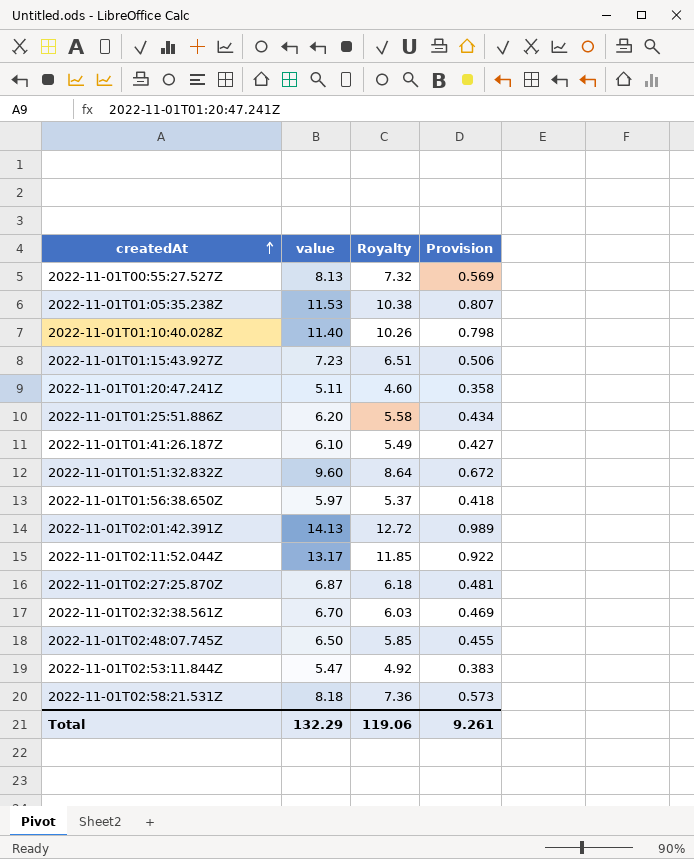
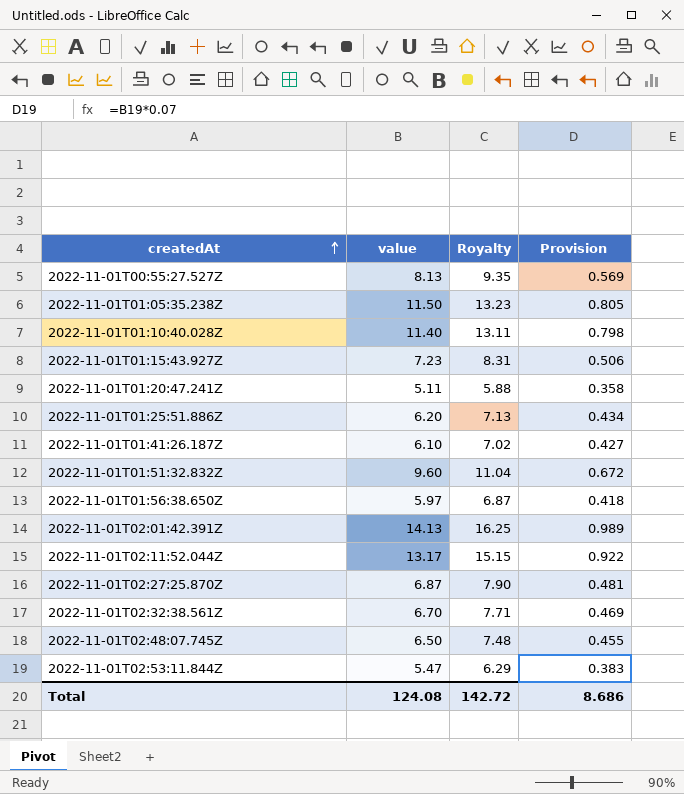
column Royalty | formula: [value] * 0.9 -> [value] * 1.15
row 2022-11-01T02:58:21.531Z: 8.18 | 7.36 | 0.573 -> none
2022-11-01T01:05:35.238Z | value: 11.53 -> 11.50
2022-11-01T01:05:35.238Z | Provision: 0.807 -> 0.805
Total | value: 132.29 -> 124.08
Total | Royalty: 119.06 -> 142.72
Total | Provision: 9.261 -> 8.686

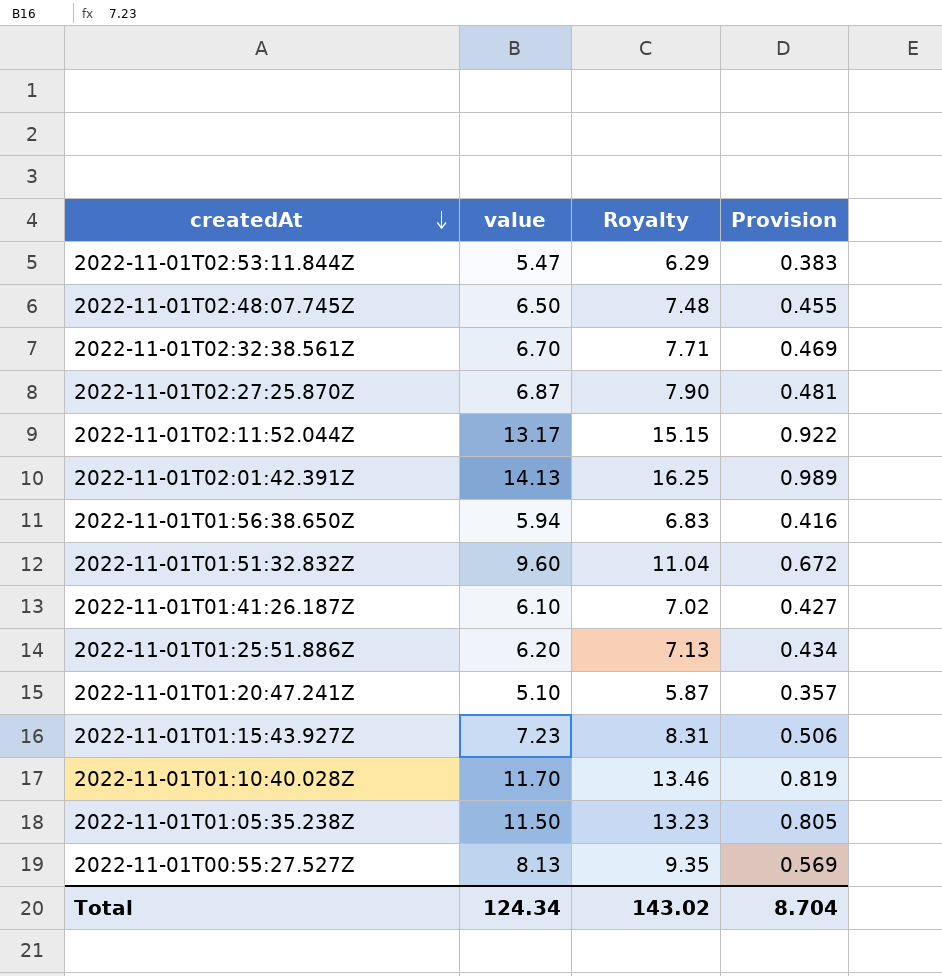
row order: createdAt ascending -> createdAt descending
2022-11-01T01:56:38.650Z | value: 5.97 -> 5.94
2022-11-01T01:56:38.650Z | Royalty: 6.87 -> 6.83
2022-11-01T01:56:38.650Z | Provision: 0.418 -> 0.416
2022-11-01T01:20:47.241Z | value: 5.11 -> 5.10
2022-11-01T01:20:47.241Z | Royalty: 5.88 -> 5.87
2022-11-01T01:20:47.241Z | Provision: 0.358 -> 0.357
2022-11-01T01:10:40.028Z | value: 11.40 -> 11.70
2022-11-01T01:10:40.028Z | Royalty: 13.11 -> 13.46
2022-11-01T01:10:40.028Z | Provision: 0.798 -> 0.819
Total | value: 124.08 -> 124.34
Total | Royalty: 142.72 -> 143.02
Total | Provision: 8.686 -> 8.704

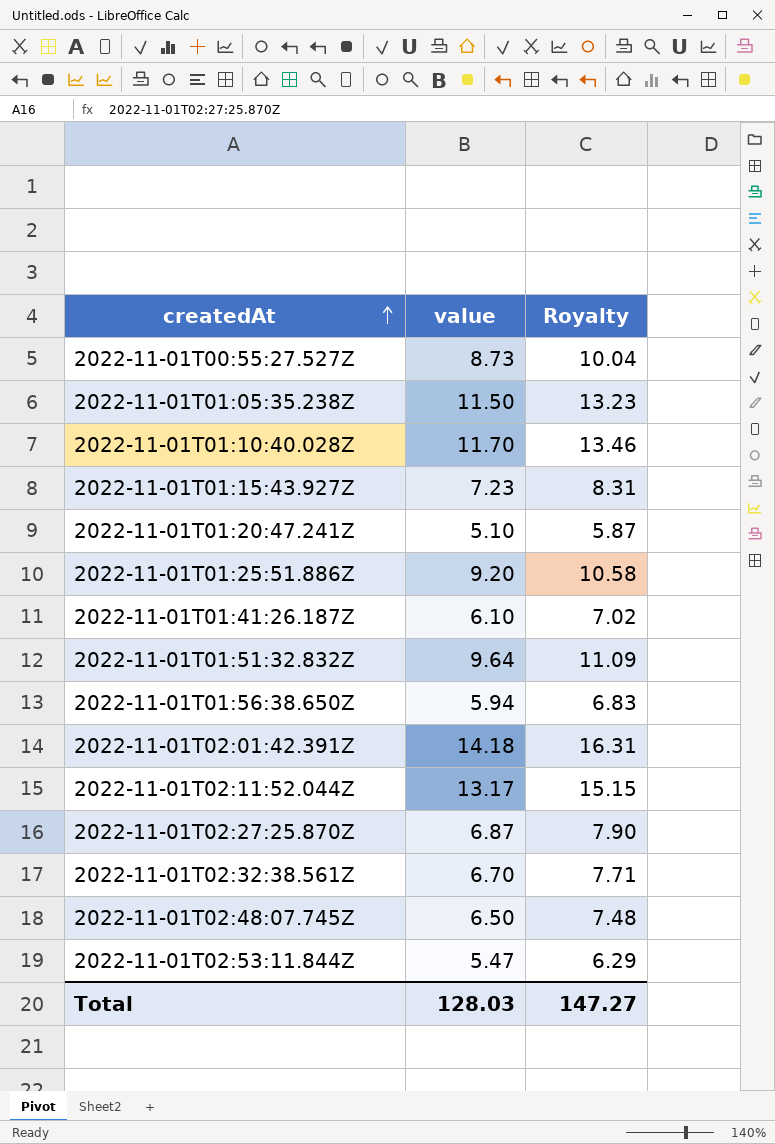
row order: createdAt descending -> createdAt ascending
column Provision | formula: [value] * 0.07 -> none
2022-11-01T00:55:27.527Z | value: 8.13 -> 8.73
2022-11-01T00:55:27.527Z | Royalty: 9.35 -> 10.04
2022-11-01T01:25:51.886Z | value: 6.20 -> 9.20
2022-11-01T01:25:51.886Z | Royalty: 7.13 -> 10.58
2022-11-01T01:51:32.832Z | value: 9.60 -> 9.64
2022-11-01T01:51:32.832Z | Royalty: 11.04 -> 11.09
2022-11-01T02:01:42.391Z | value: 14.13 -> 14.18
2022-11-01T02:01:42.391Z | Royalty: 16.25 -> 16.31
Total | value: 124.34 -> 128.03
Total | Royalty: 143.02 -> 147.27

